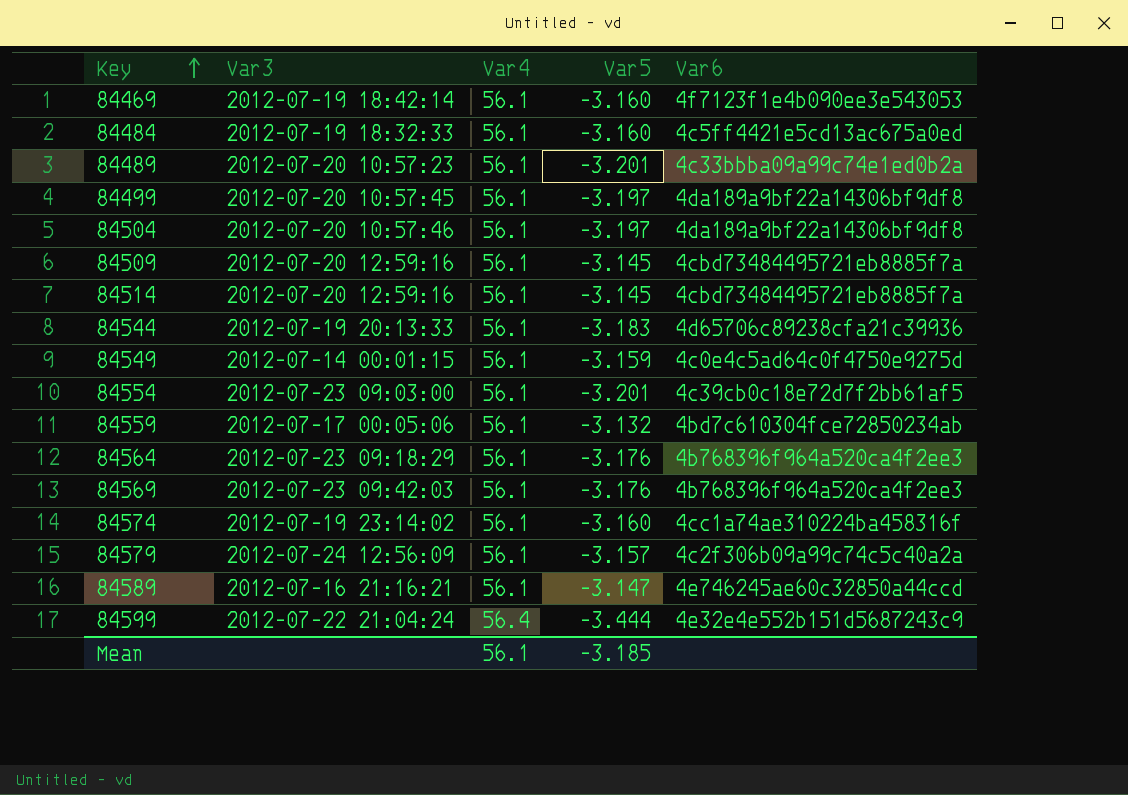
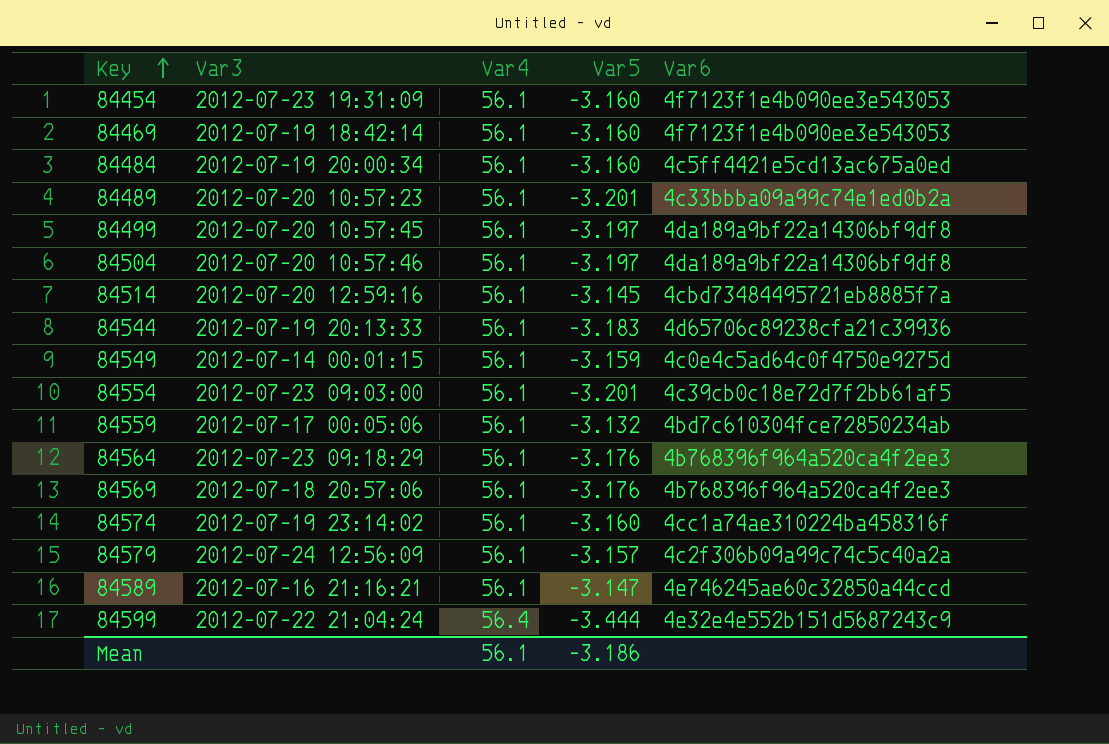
row 84509: 2012-07-20 12:59:16 | 56.1 | -3.145 | 4cbd73484495721eb8885f7a -> none
row 84454: none -> 2012-07-23 19:31:09 | 56.1 | -3.160 | 4f7123f1e4b090ee3e543053
84484 | Var3: 2012-07-19 18:32:33 -> 2012-07-19 20:00:34
84569 | Var3: 2012-07-23 09:42:03 -> 2012-07-18 20:57:06
Mean | Var5: -3.185 -> -3.186

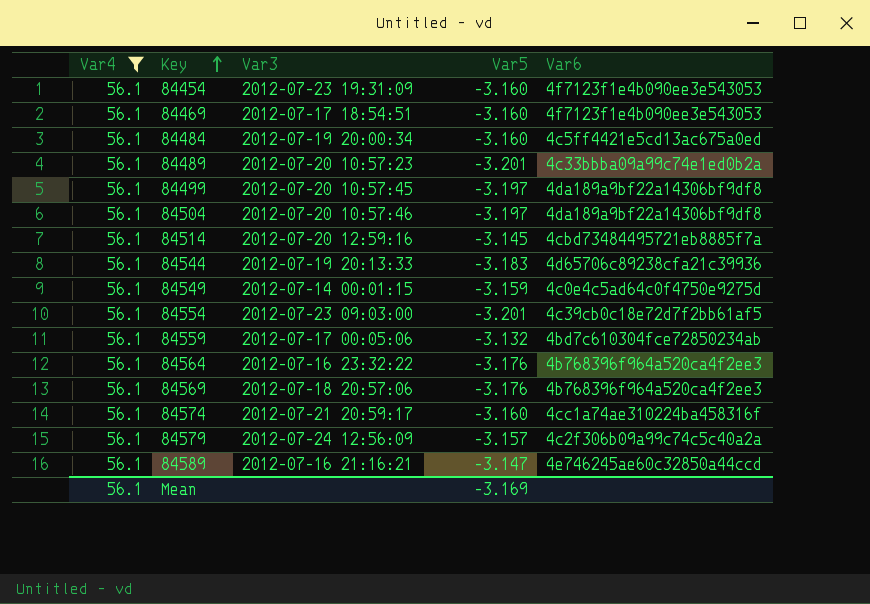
filter: none -> Var4 = 56.1
column Var4 | position: 3 -> 1
84469 | Var3: 2012-07-19 18:42:14 -> 2012-07-17 18:54:51
84564 | Var3: 2012-07-23 09:18:29 -> 2012-07-16 23:32:22
84574 | Var3: 2012-07-19 23:14:02 -> 2012-07-21 20:59:17
Mean | Var5: -3.186 -> -3.169

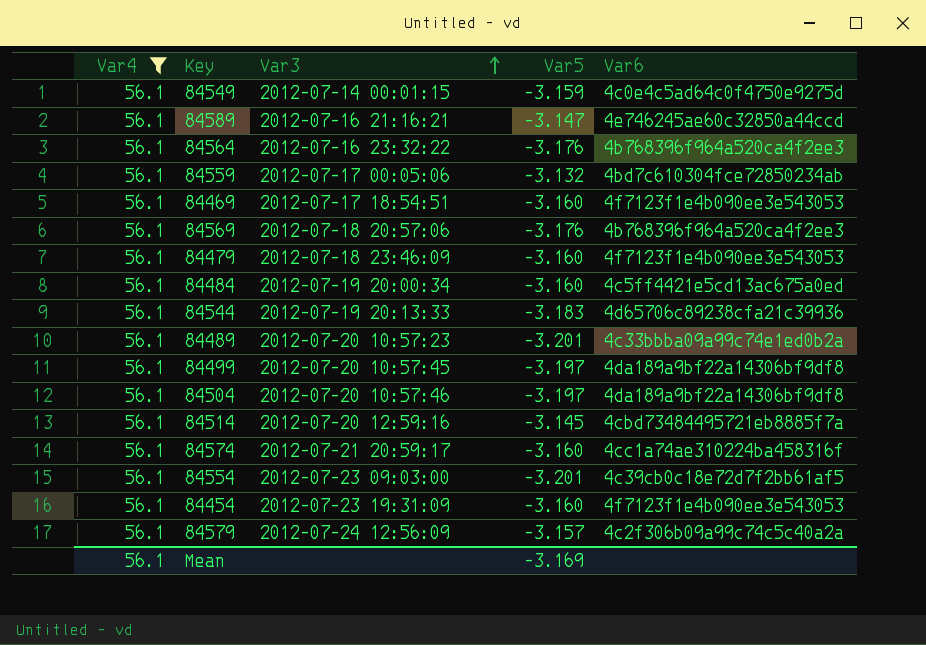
row order: Key ascending -> Var3 ascending
row 84479: none -> 56.1 | 2012-07-18 23:46:09 | -3.160 | 4f7123f1e4b090ee3e543053

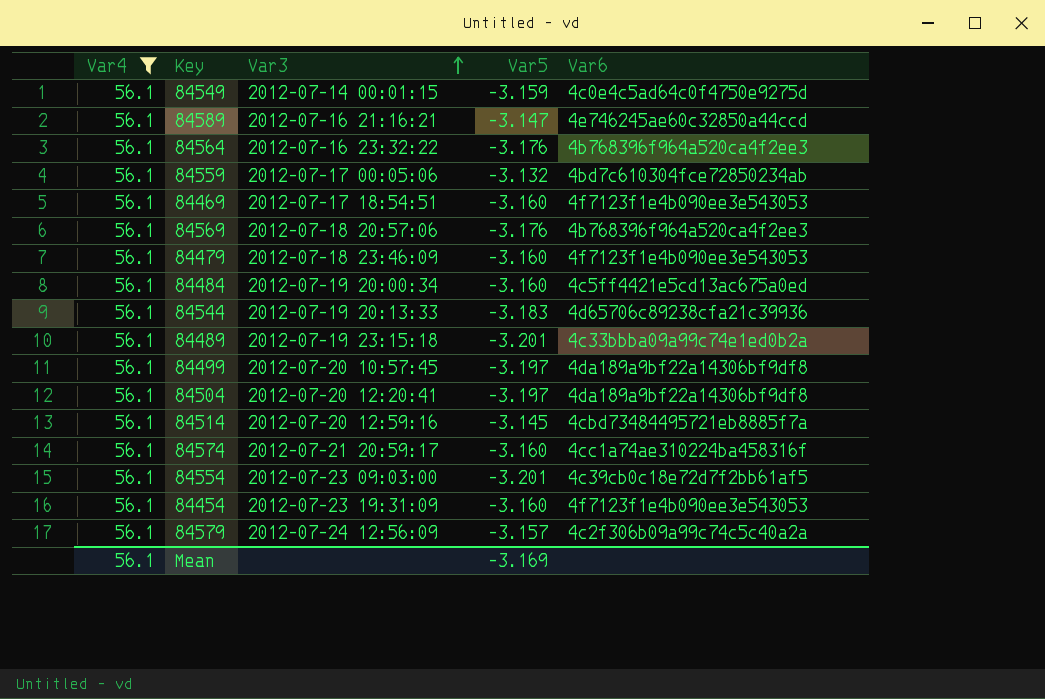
84489 | Var3: 2012-07-20 10:57:23 -> 2012-07-19 23:15:18
84504 | Var3: 2012-07-20 10:57:46 -> 2012-07-20 12:20:41

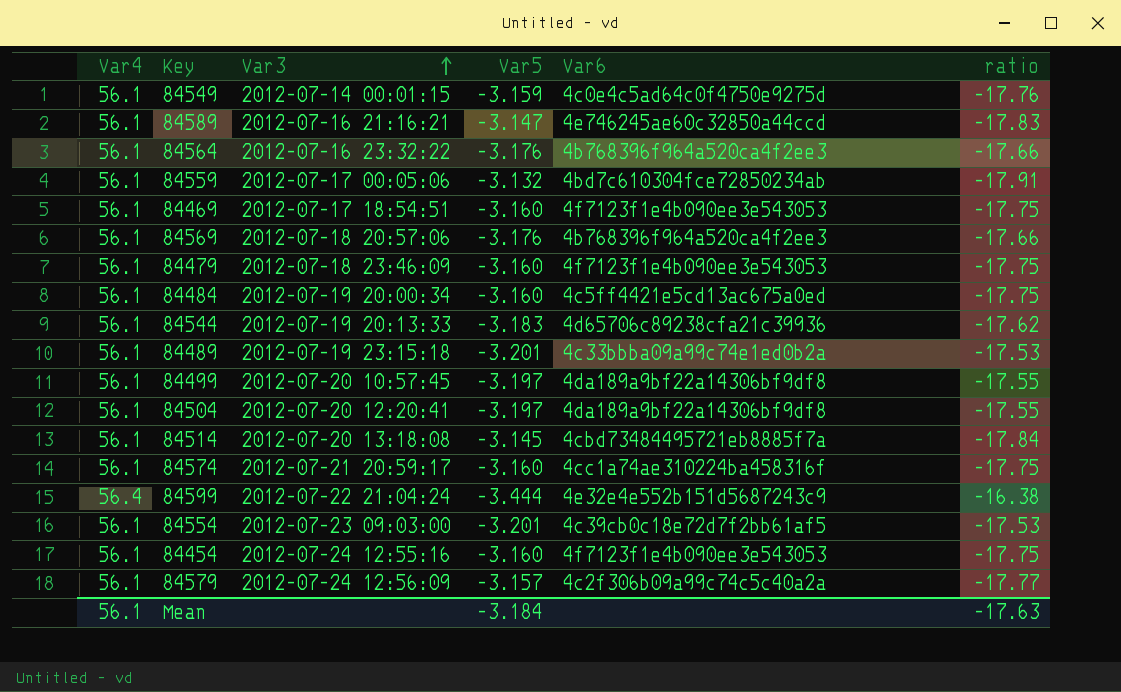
filter: Var4 = 56.1 -> none
column ratio | formula: none -> [Var4] / [Var5]
84514 | Var3: 2012-07-20 12:59:16 -> 2012-07-20 13:18:08
84454 | Var3: 2012-07-23 19:31:09 -> 2012-07-24 12:55:16
Mean | Var5: -3.169 -> -3.184

